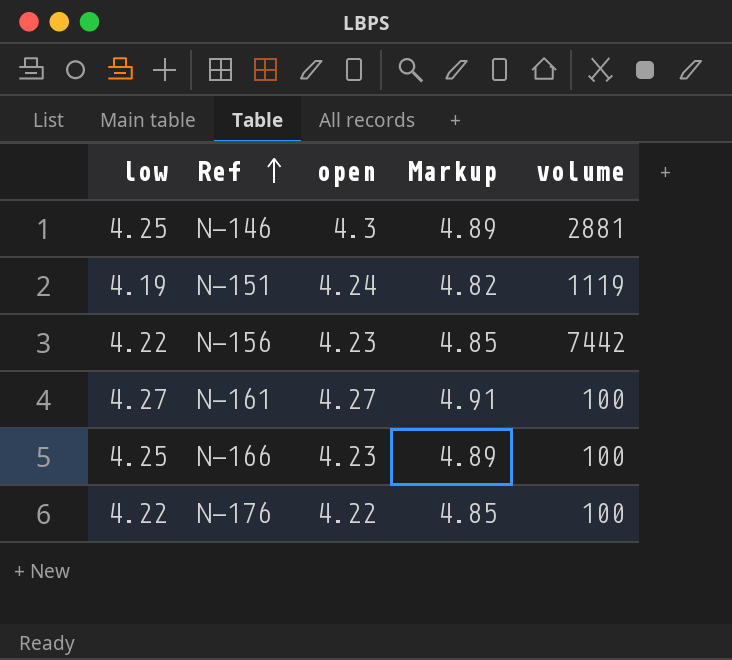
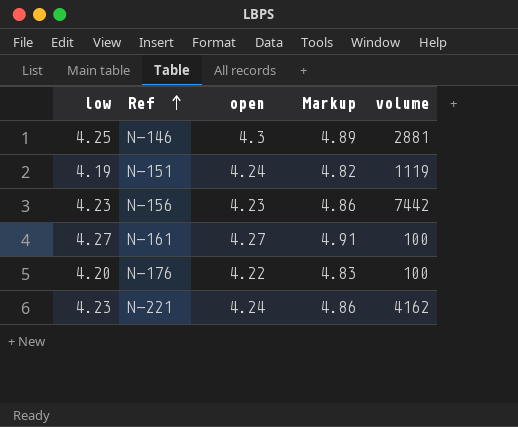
row N-166: 4.25 | 4.23 | 4.89 | 100 -> none
N-156 | low: 4.22 -> 4.23
N-156 | Markup: 4.85 -> 4.86
N-176 | low: 4.22 -> 4.20
N-176 | Markup: 4.85 -> 4.83
row N-221: none -> 4.23 | 4.24 | 4.86 | 4162

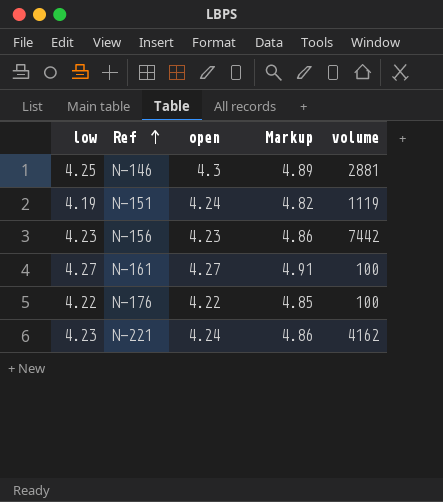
N-176 | low: 4.20 -> 4.22
N-176 | Markup: 4.83 -> 4.85

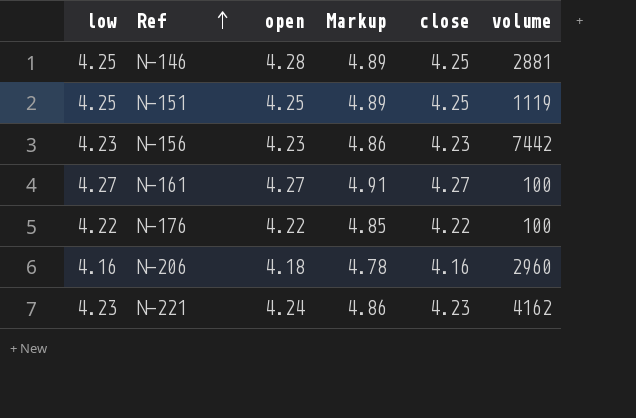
column close | position: none -> 5
N-146 | open: 4.3 -> 4.28
N-151 | low: 4.19 -> 4.25
N-151 | open: 4.24 -> 4.25
N-151 | Markup: 4.82 -> 4.89
row N-206: none -> 4.16 | 4.18 | 4.78 | 4.16 | 2960

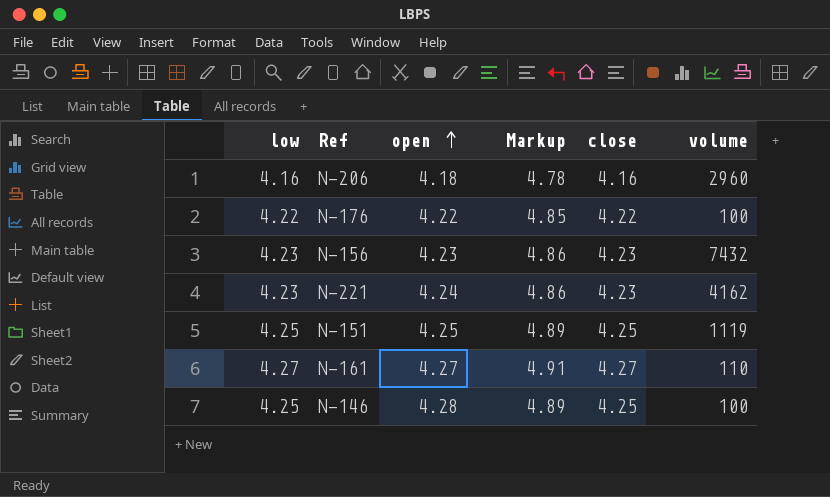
row order: Ref ascending -> open ascending
N-156 | volume: 7442 -> 7432
N-161 | volume: 100 -> 110
N-146 | volume: 2881 -> 100

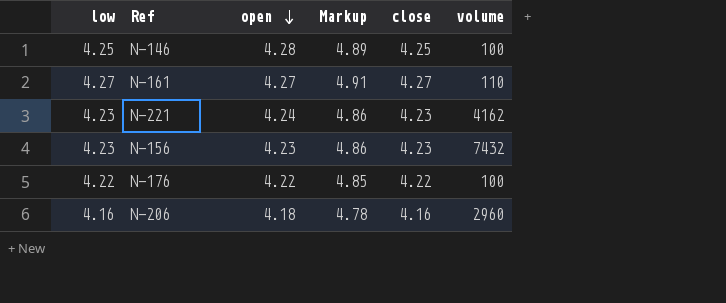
row order: open ascending -> open descending
row N-151: 4.25 | 4.25 | 4.89 | 4.25 | 1119 -> none

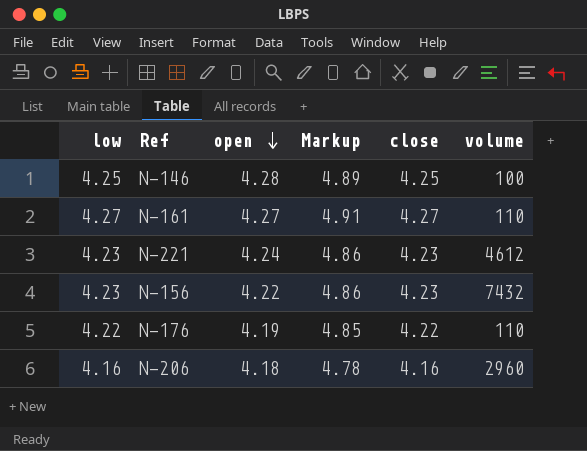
N-221 | volume: 4162 -> 4612
N-156 | open: 4.23 -> 4.22
N-176 | open: 4.22 -> 4.19
N-176 | volume: 100 -> 110

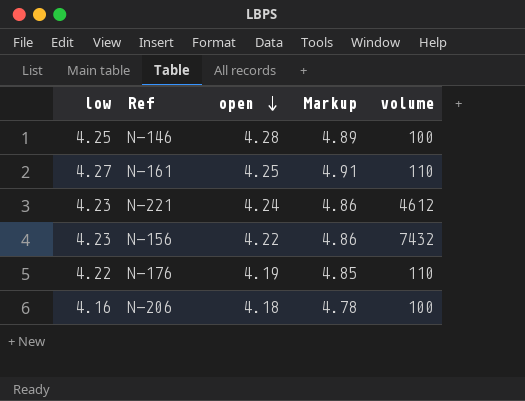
column close | position: 5 -> none
N-161 | open: 4.27 -> 4.25
N-206 | volume: 2960 -> 100

